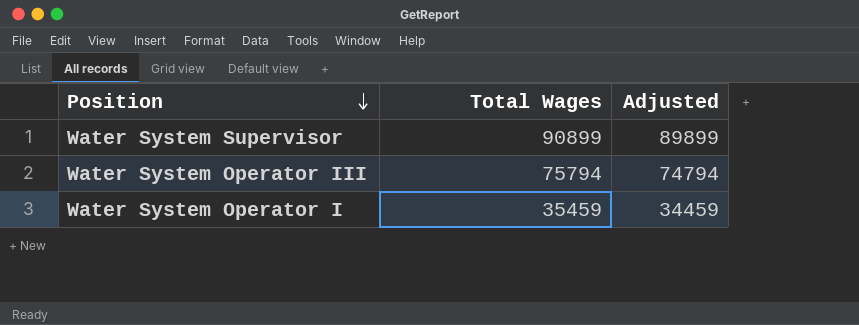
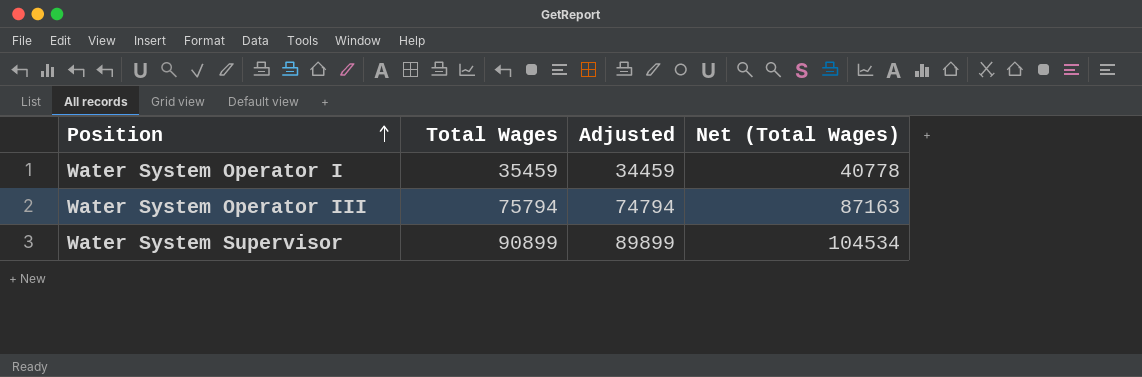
row order: Position descending -> Position ascending
column Net (Total Wages) | formula: none -> [Total Wages] * 1.15

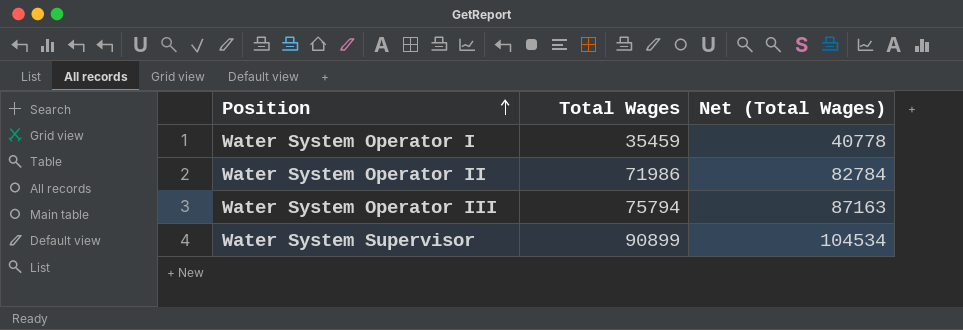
column Adjusted | formula: [Total Wages] - 1000 -> none
row Water System Operator II: none -> 71986 | 82784

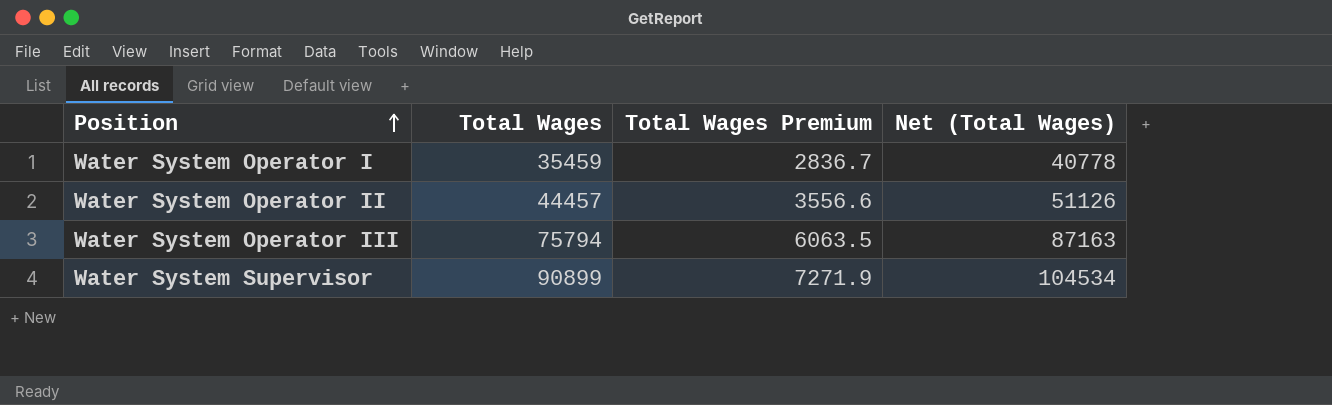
column Total Wages Premium | formula: none -> [Total Wages] * 0.08
Water System Operator II | Total Wages: 71986 -> 44457
Water System Operator II | Net (Total Wages): 82784 -> 51126

